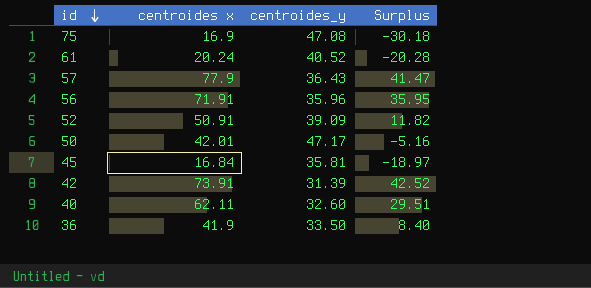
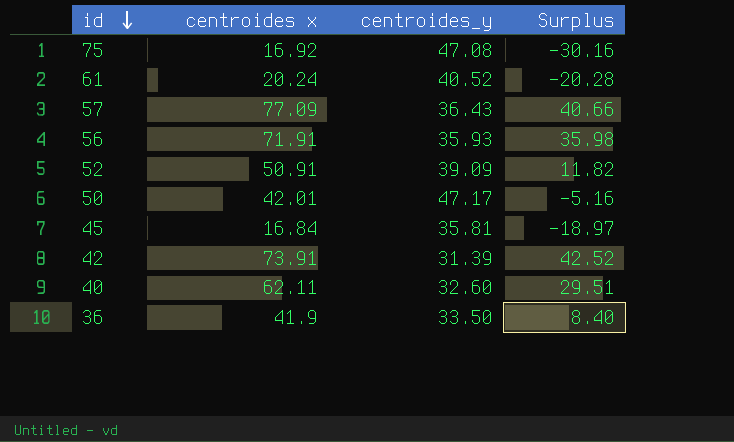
75 | centroides x: 16.9 -> 16.92
75 | Surplus: -30.18 -> -30.16
57 | centroides x: 77.9 -> 77.09
57 | Surplus: 41.47 -> 40.66
56 | centroides_y: 35.96 -> 35.93
56 | Surplus: 35.95 -> 35.98

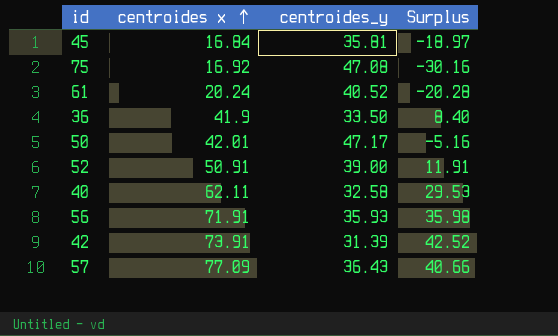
row order: id descending -> centroides x ascending
52 | centroides_y: 39.09 -> 39.00
52 | Surplus: 11.82 -> 11.91
40 | centroides_y: 32.60 -> 32.58
40 | Surplus: 29.51 -> 29.53

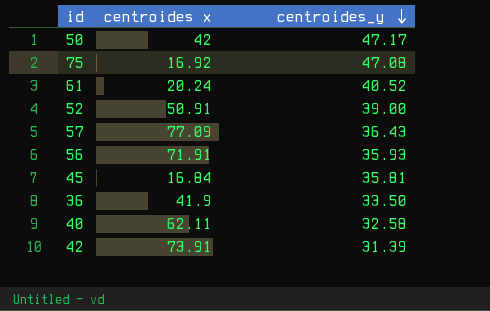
row order: centroides x ascending -> centroides_y descending
column Surplus | formula: [centroides x] - [centroides_y] -> none
50 | centroides x: 42.01 -> 42

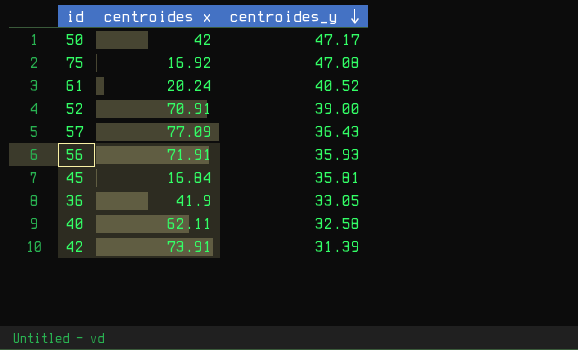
52 | centroides x: 50.91 -> 70.91
36 | centroides_y: 33.50 -> 33.05

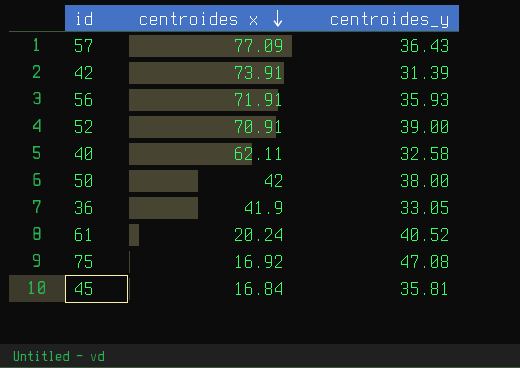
row order: centroides_y descending -> centroides x descending
50 | centroides_y: 47.17 -> 38.00

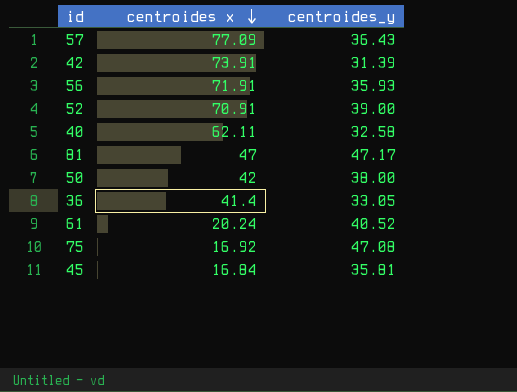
row 81: none -> 47 | 47.17
36 | centroides x: 41.9 -> 41.4

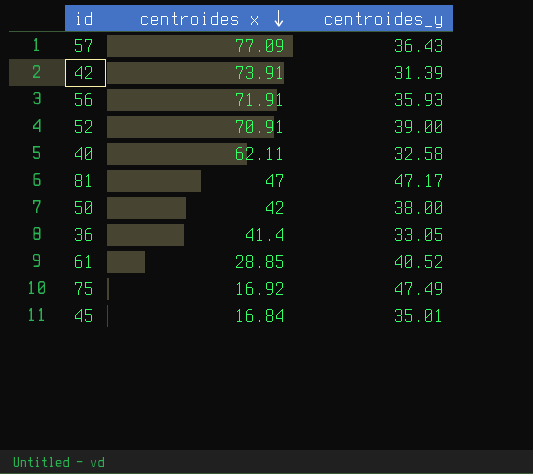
61 | centroides x: 20.24 -> 28.85
75 | centroides_y: 47.08 -> 47.49
45 | centroides_y: 35.81 -> 35.01

